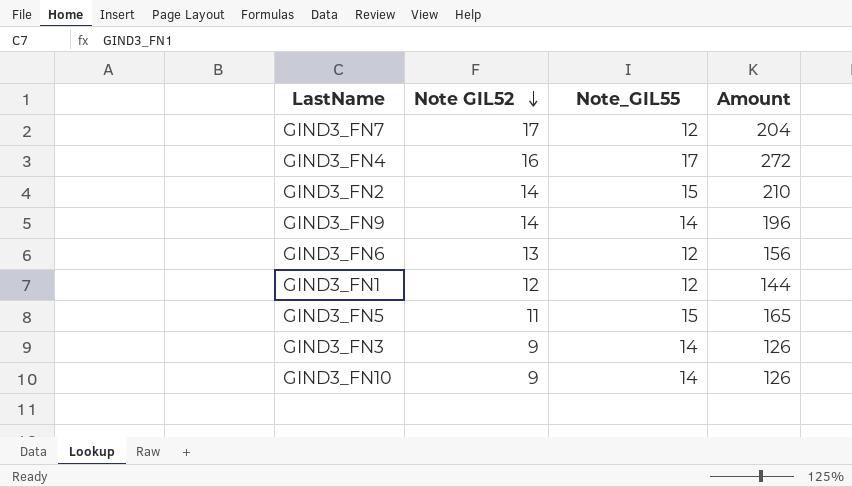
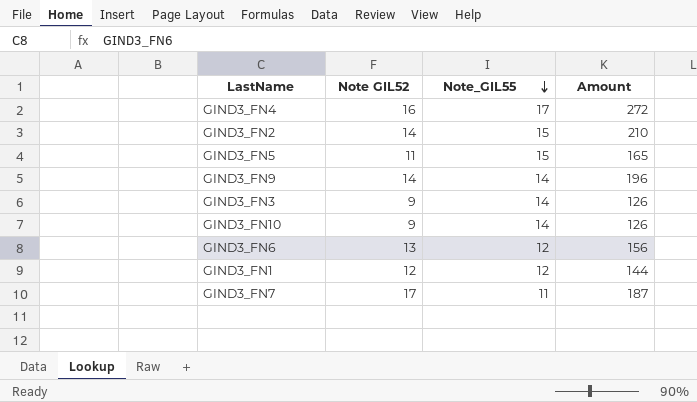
row order: Note GIL52 descending -> Note_GIL55 descending
GIND3_FN7 | Note_GIL55: 12 -> 11
GIND3_FN7 | Amount: 204 -> 187

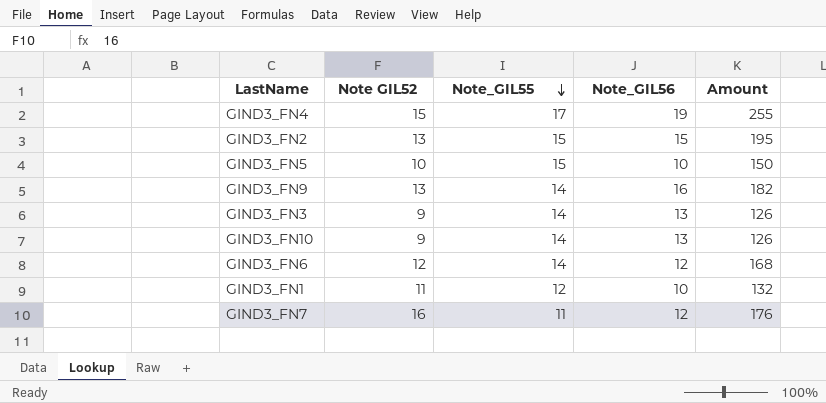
column Note_GIL56 | position: none -> 4
GIND3_FN4 | Note GIL52: 16 -> 15
GIND3_FN4 | Amount: 272 -> 255
GIND3_FN2 | Note GIL52: 14 -> 13
GIND3_FN2 | Amount: 210 -> 195
GIND3_FN5 | Note GIL52: 11 -> 10
GIND3_FN5 | Amount: 165 -> 150
GIND3_FN9 | Note GIL52: 14 -> 13
GIND3_FN9 | Amount: 196 -> 182
GIND3_FN6 | Note GIL52: 13 -> 12
GIND3_FN6 | Note_GIL55: 12 -> 14
GIND3_FN6 | Amount: 156 -> 168
GIND3_FN1 | Note GIL52: 12 -> 11
GIND3_FN1 | Amount: 144 -> 132
GIND3_FN7 | Note GIL52: 17 -> 16
GIND3_FN7 | Amount: 187 -> 176

